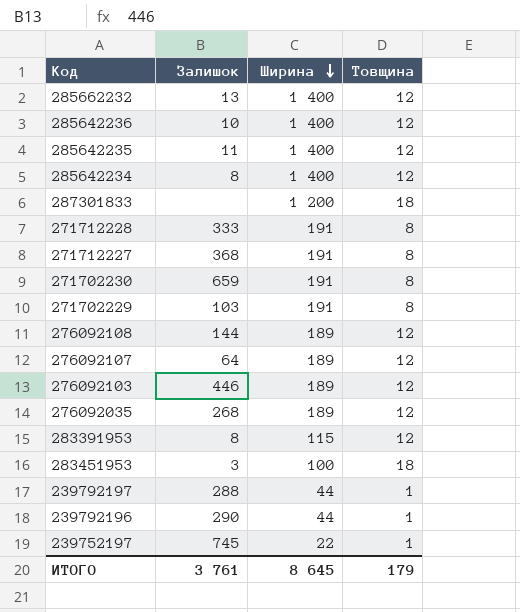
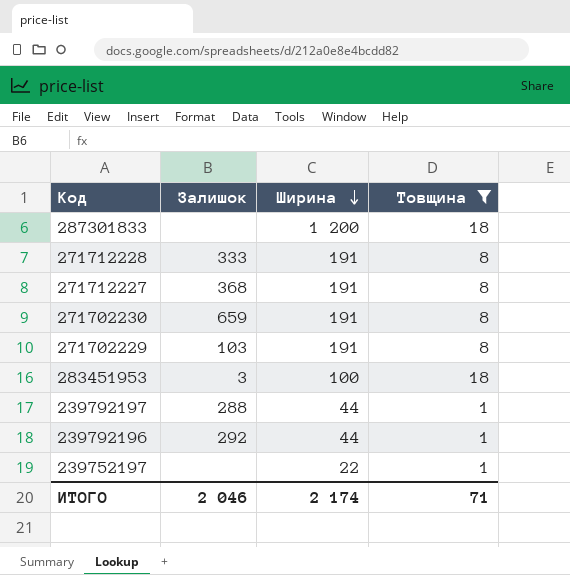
filter: none -> Товщина != 12
239792196 | Залишок: 290 -> 292
239752197 | Залишок: 745 -> none
ИТОГО | Залишок: 3 761 -> 2 046
ИТОГО | Ширина: 8 645 -> 2 174
ИТОГО | Товщина: 179 -> 71

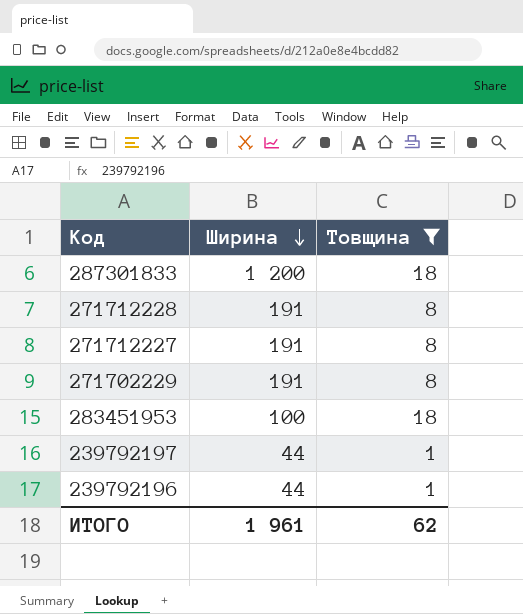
column Залишок | position: 2 -> none
row 271702230: 659 | 191 | 8 -> none
row 239752197: none | 22 | 1 -> none
ИТОГО | Ширина: 2 174 -> 1 961
ИТОГО | Товщина: 71 -> 62

